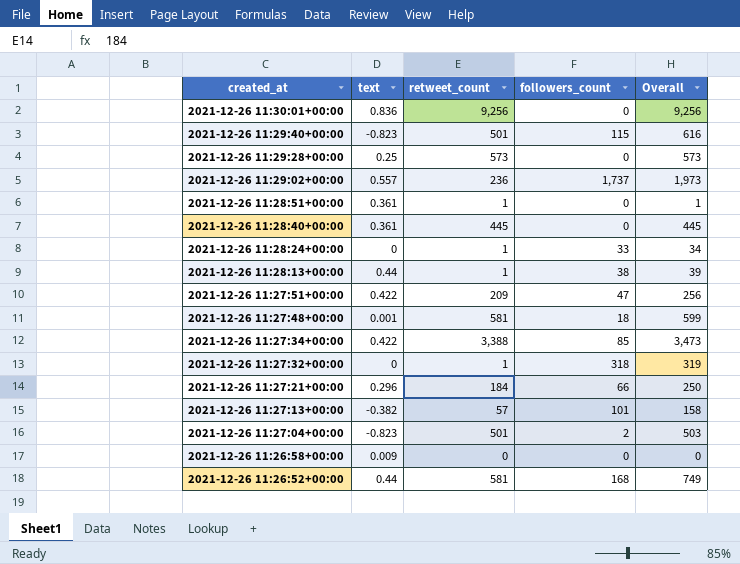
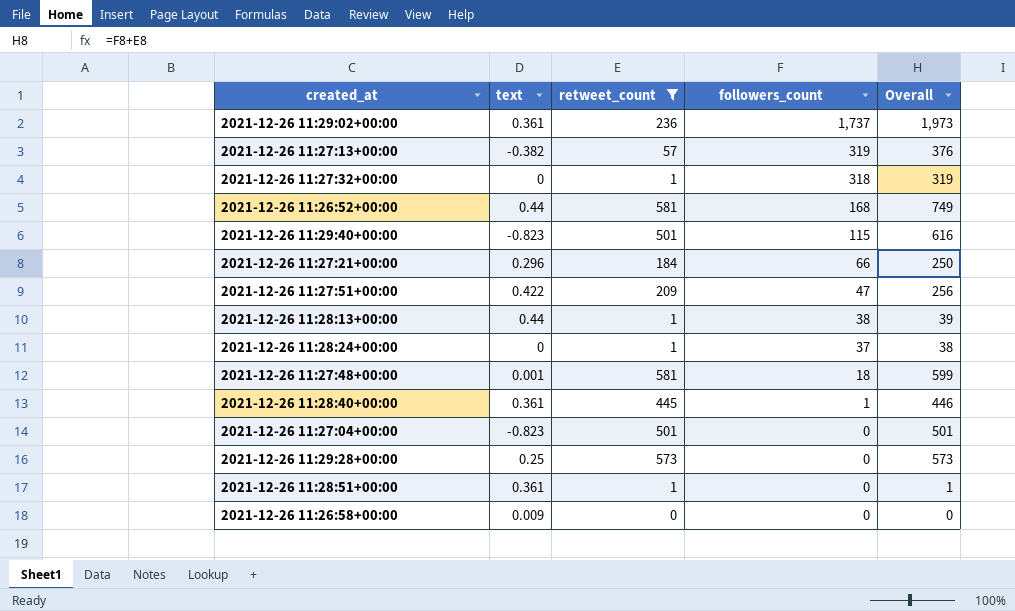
filter: none -> retweet_count <= 581
row order: created_at descending -> followers_count descending
2021-12-26 11:29:02+00:00 | text: 0.557 -> 0.361
2021-12-26 11:27:13+00:00 | followers_count: 101 -> 319
2021-12-26 11:27:13+00:00 | Overall: 158 -> 376
2021-12-26 11:28:24+00:00 | followers_count: 33 -> 37
2021-12-26 11:28:24+00:00 | Overall: 34 -> 38
2021-12-26 11:28:40+00:00 | followers_count: 0 -> 1
2021-12-26 11:28:40+00:00 | Overall: 445 -> 446
2021-12-26 11:27:04+00:00 | followers_count: 2 -> 0
2021-12-26 11:27:04+00:00 | Overall: 503 -> 501

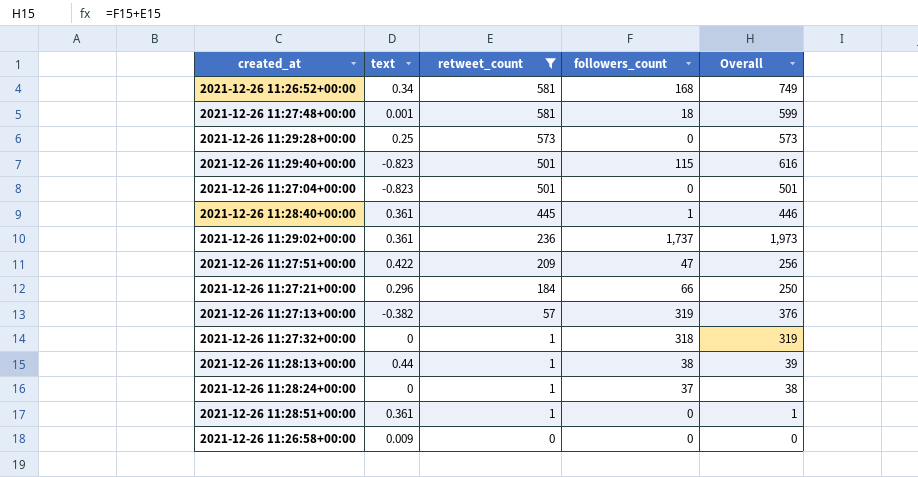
row order: followers_count descending -> retweet_count descending
2021-12-26 11:26:52+00:00 | text: 0.44 -> 0.34

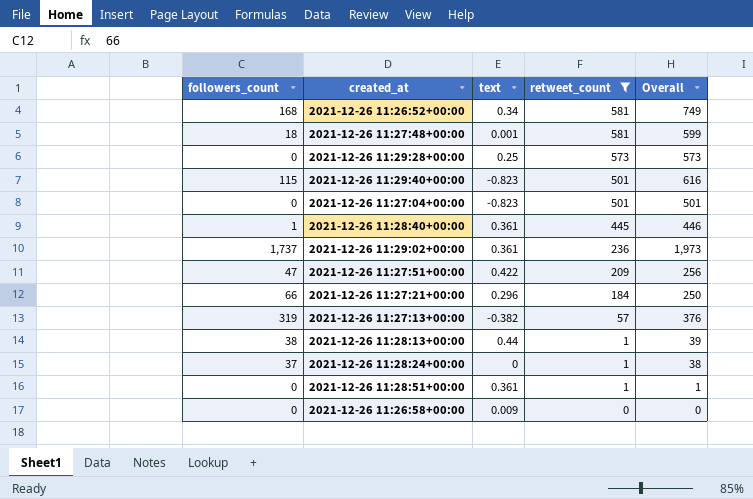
column followers_count | position: 4 -> 1
row 2021-12-26 11:27:32+00:00: 0 | 1 | 318 | 319 -> none

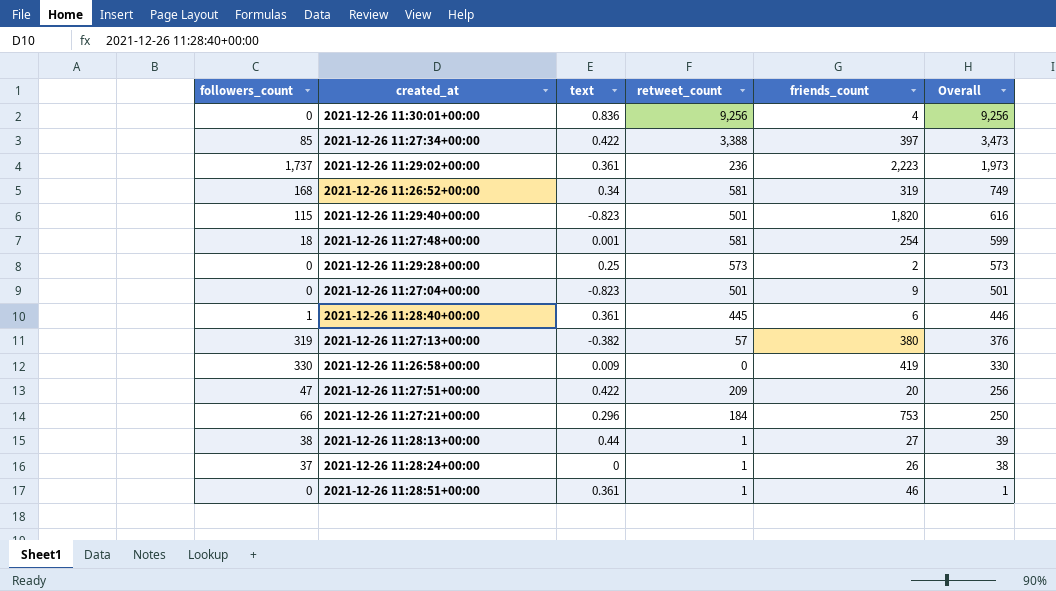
filter: retweet_count <= 581 -> none
row order: retweet_count descending -> Overall descending
column friends_count | position: none -> 5
2021-12-26 11:26:58+00:00 | followers_count: 0 -> 330
2021-12-26 11:26:58+00:00 | Overall: 0 -> 330

